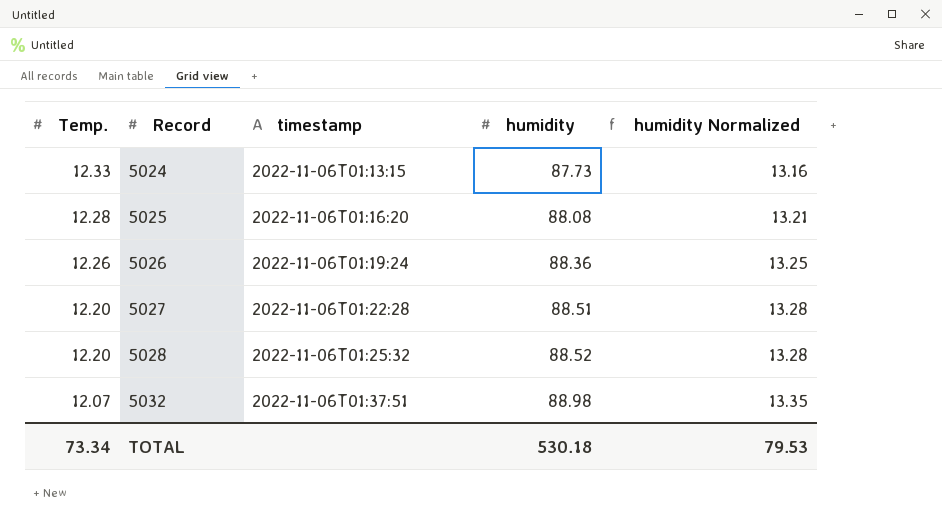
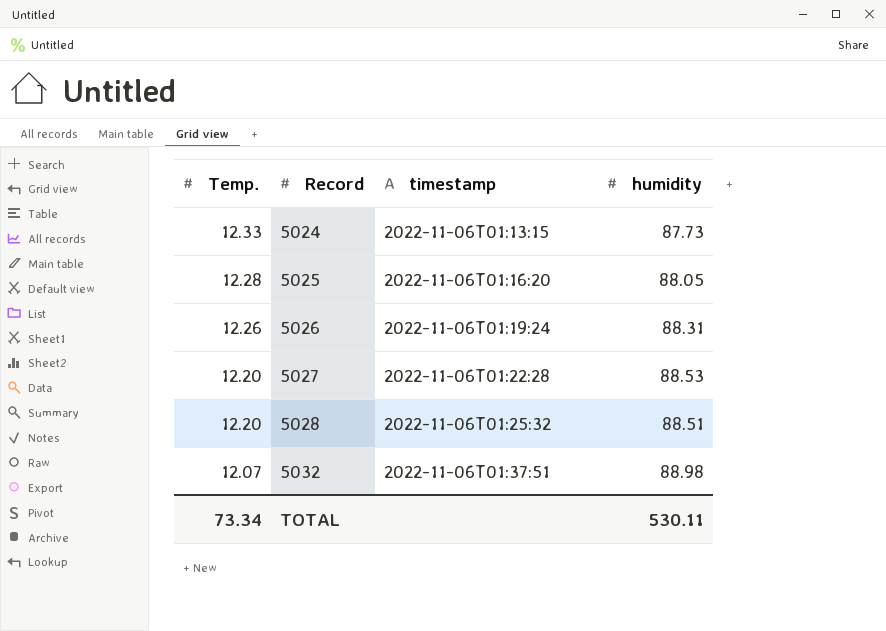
column humidity Normalized | formula: [humidity] * 0.15 -> none
5025 | humidity: 88.08 -> 88.05
5026 | humidity: 88.36 -> 88.31
5027 | humidity: 88.51 -> 88.53
5028 | humidity: 88.52 -> 88.51
TOTAL | humidity: 530.18 -> 530.11

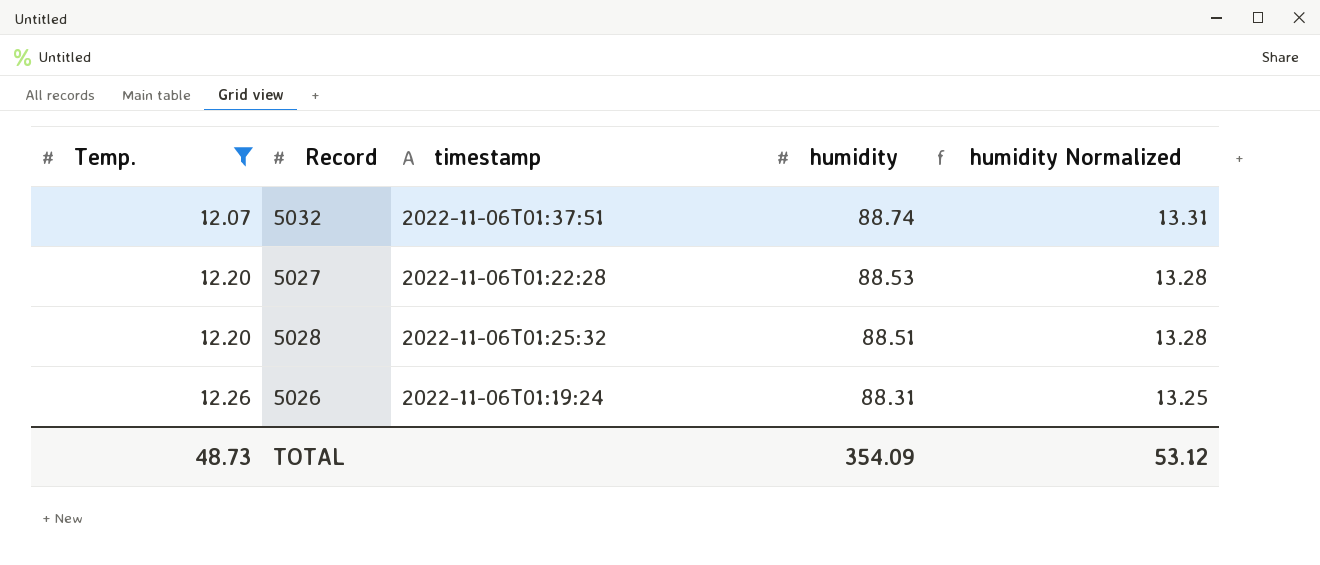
filter: none -> Temp. <= 12.26
row order: Temp. descending -> Temp. ascending
column humidity Normalized | formula: none -> [humidity] * 0.15
5032 | humidity: 88.98 -> 88.74
TOTAL | Temp.: 73.34 -> 48.73
TOTAL | humidity: 530.11 -> 354.09

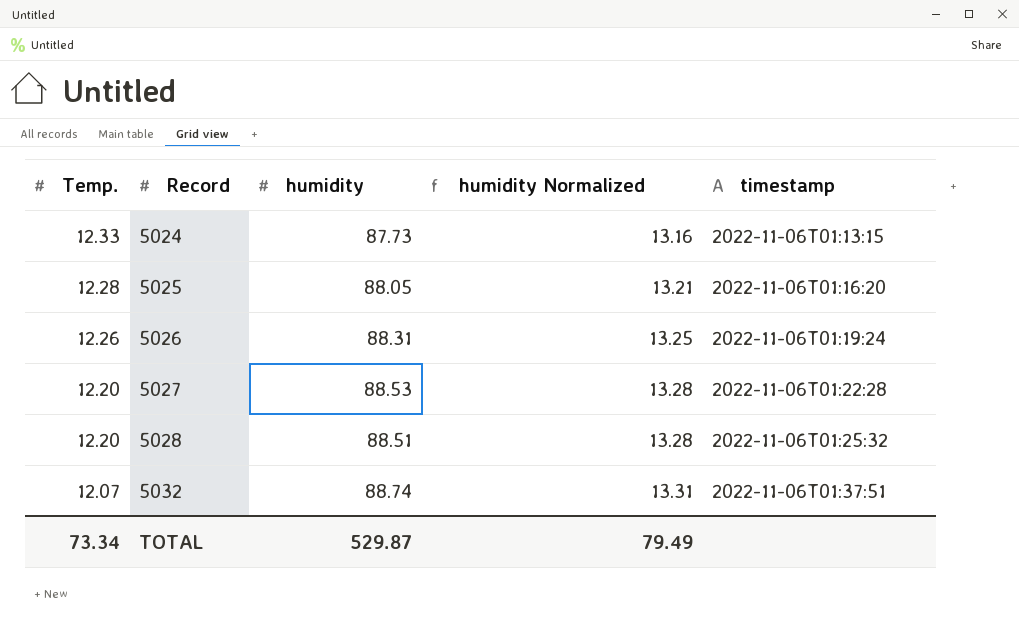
filter: Temp. <= 12.26 -> none
row order: Temp. ascending -> Temp. descending
column timestamp | position: 3 -> 5
TOTAL | Temp.: 48.73 -> 73.34
TOTAL | humidity: 354.09 -> 529.87
TOTAL | humidity Normalized: 53.12 -> 79.49

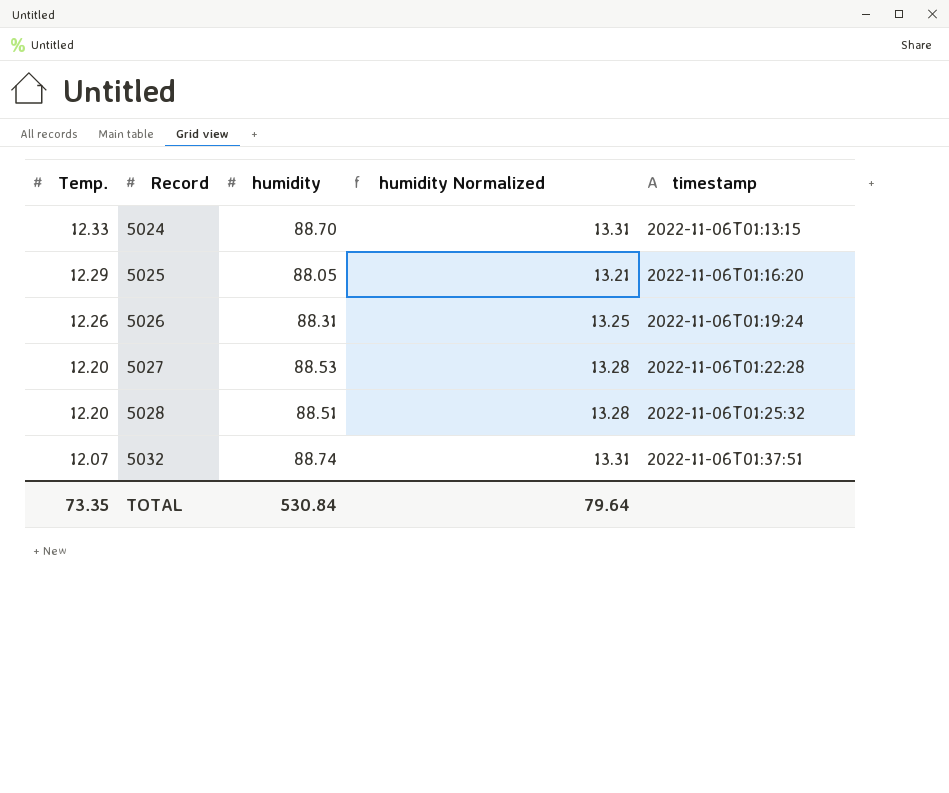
5024 | humidity: 87.73 -> 88.70
5024 | humidity Normalized: 13.16 -> 13.31
5025 | Temp.: 12.28 -> 12.29
TOTAL | Temp.: 73.34 -> 73.35
TOTAL | humidity: 529.87 -> 530.84
TOTAL | humidity Normalized: 79.49 -> 79.64

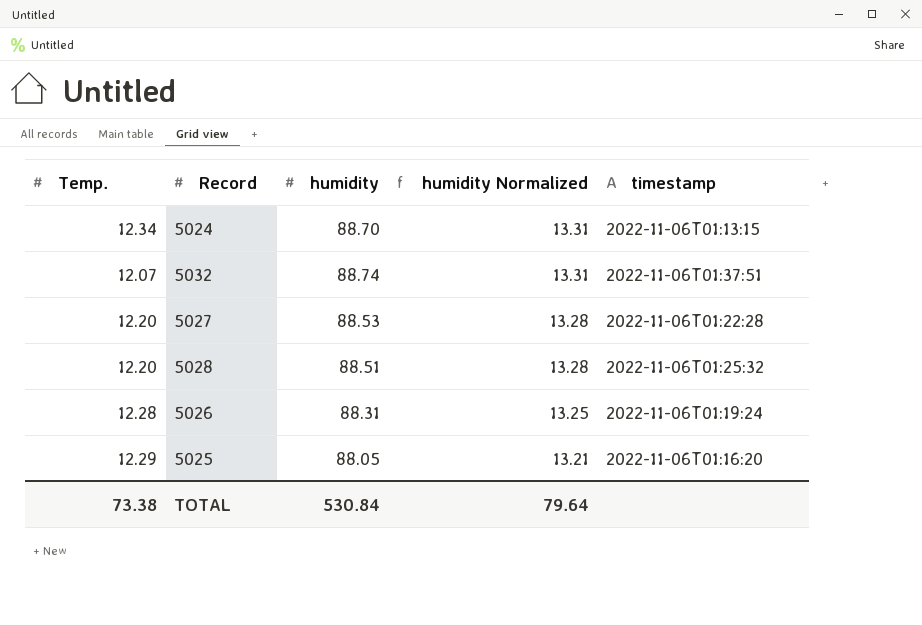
row order: Temp. descending -> humidity Normalized descending
5024 | Temp.: 12.33 -> 12.34
5026 | Temp.: 12.26 -> 12.28
TOTAL | Temp.: 73.35 -> 73.38

